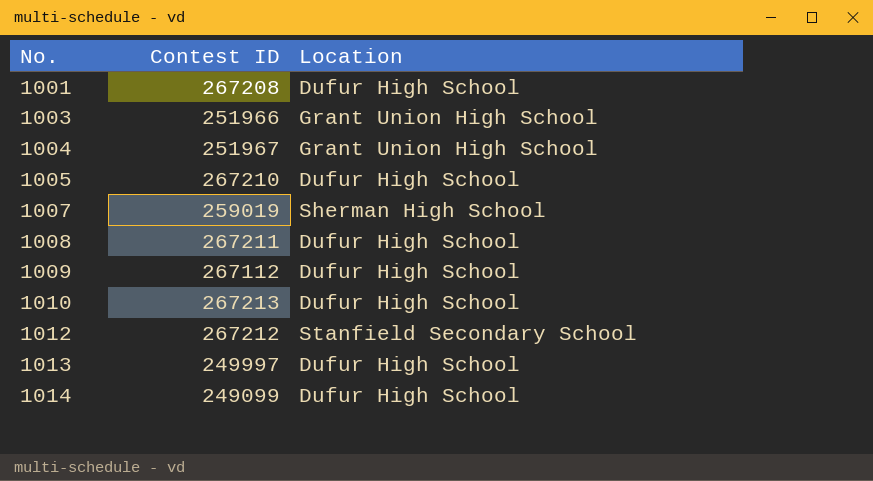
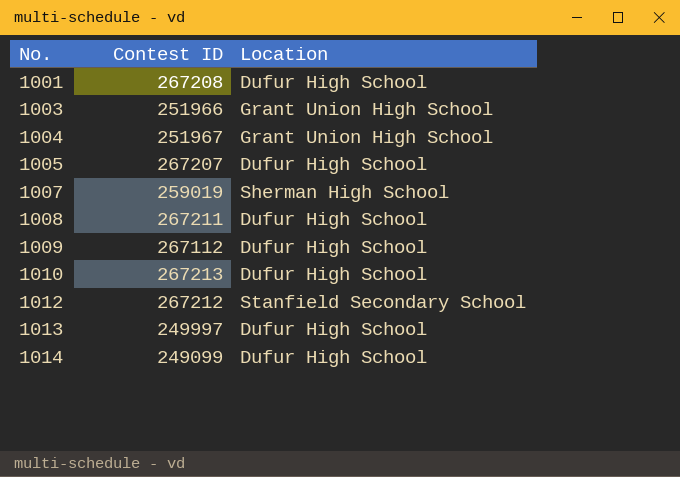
1005 | Contest ID: 267210 -> 267207

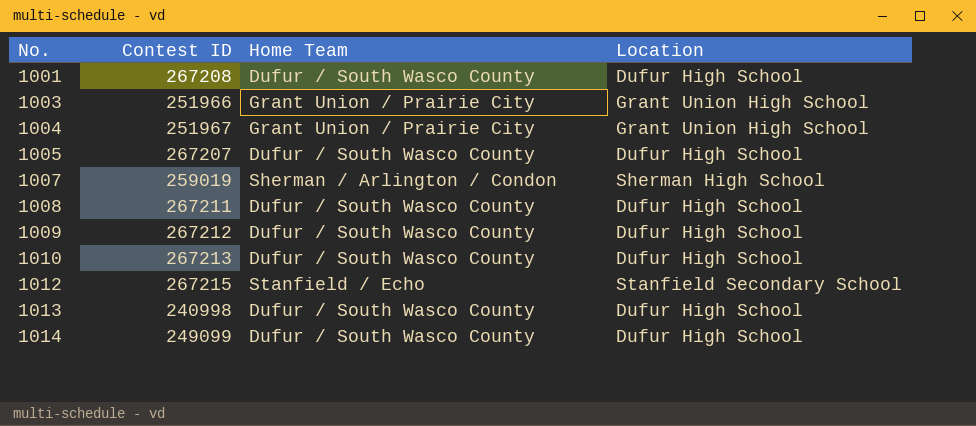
column Home Team | position: none -> 3
1009 | Contest ID: 267112 -> 267212
1012 | Contest ID: 267212 -> 267215
1013 | Contest ID: 249997 -> 240998

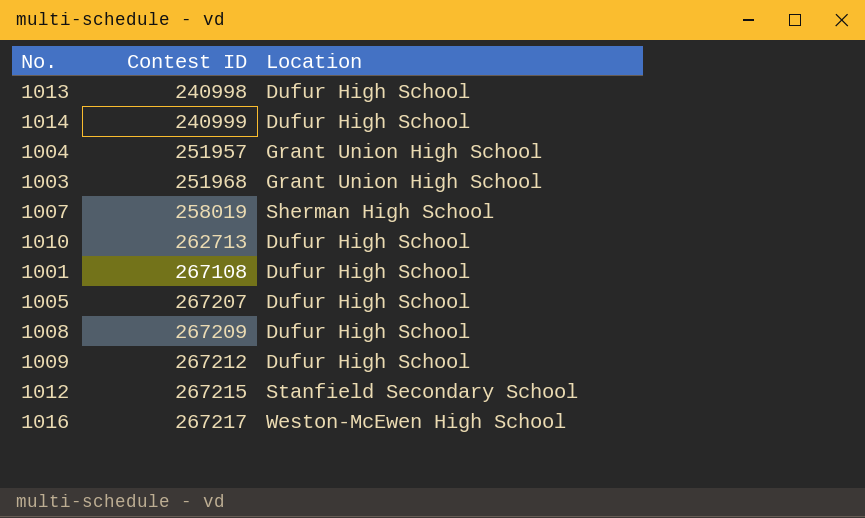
row order: No. ascending -> Contest ID ascending
column Home Team | position: 3 -> none
1014 | Contest ID: 249099 -> 240999
1004 | Contest ID: 251967 -> 251957
1003 | Contest ID: 251966 -> 251968
1007 | Contest ID: 259019 -> 258019
1010 | Contest ID: 267213 -> 262713
1001 | Contest ID: 267208 -> 267108
1008 | Contest ID: 267211 -> 267209
row 1016: none -> 267217 | Weston-McEwen High School

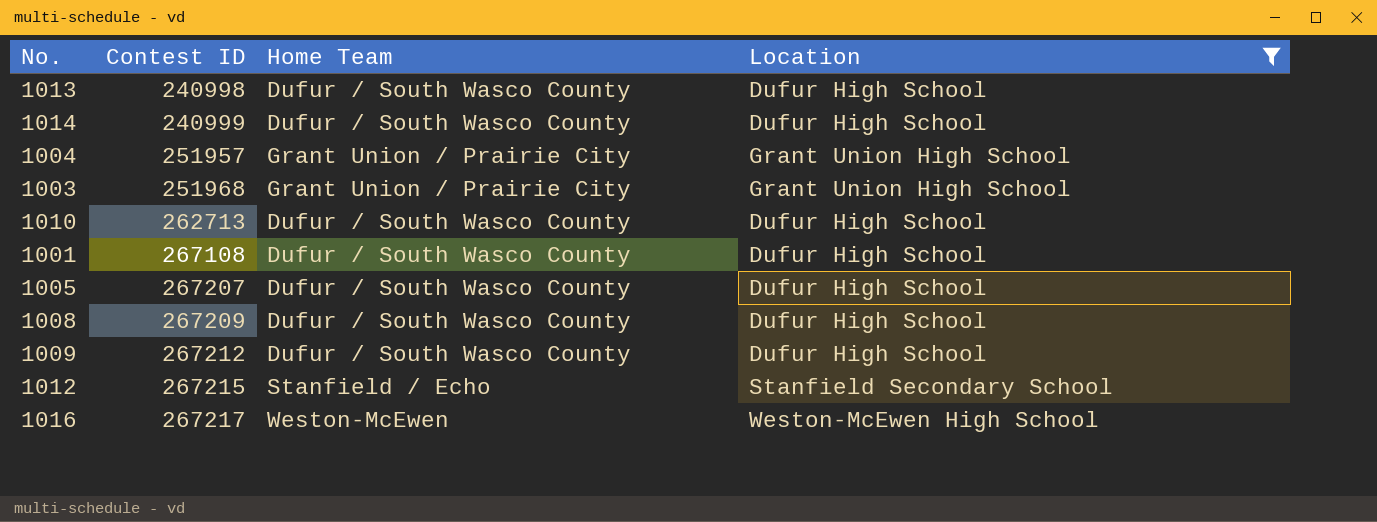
filter: none -> Location != Sherman High School
column Home Team | position: none -> 3

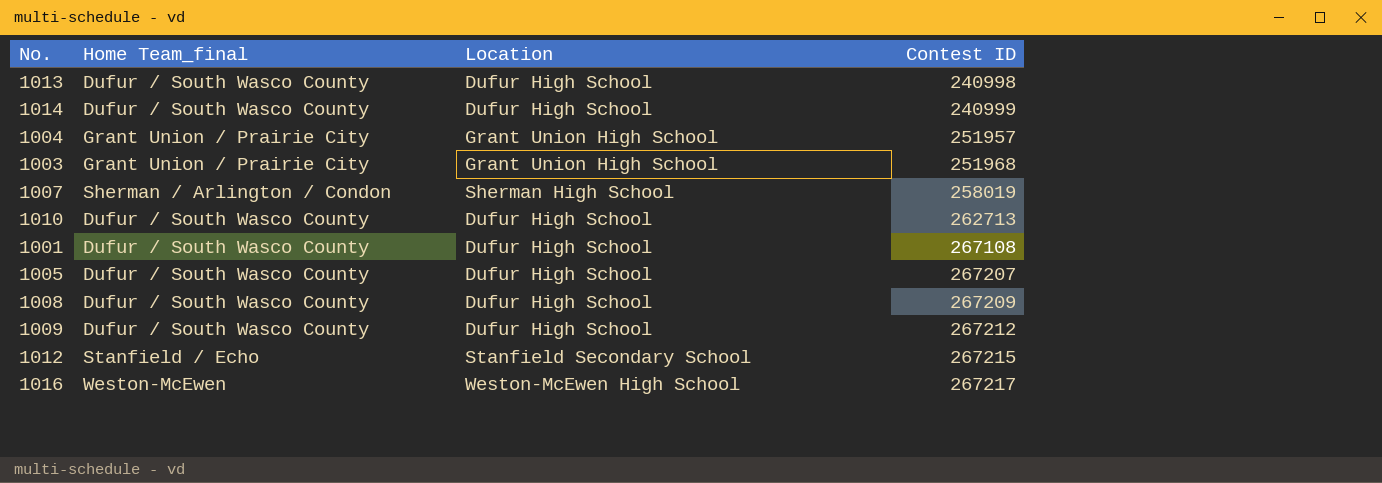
filter: Location != Sherman High School -> none
column name: Home Team -> Home Team_final
column Contest ID | position: 2 -> 4

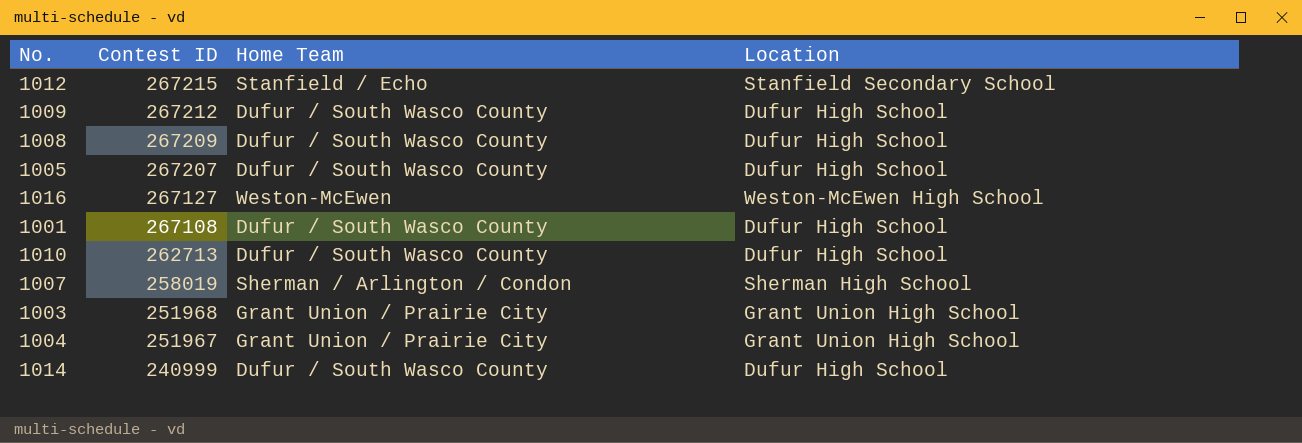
row order: Contest ID ascending -> Contest ID descending
column Contest ID | position: 4 -> 2
column name: Home Team_final -> Home Team
row 1013: Dufur / South Wasco County | Dufur High School | 240998 -> none
1016 | Contest ID: 267217 -> 267127
1004 | Contest ID: 251957 -> 251967

